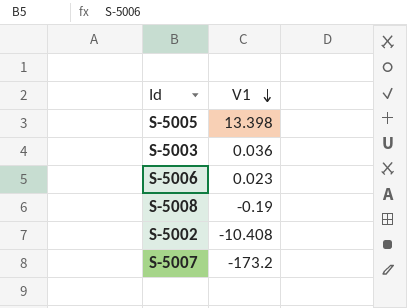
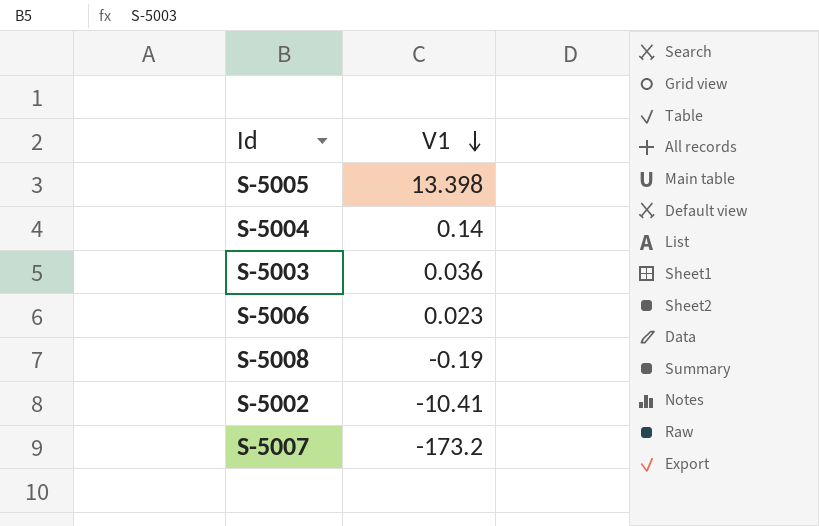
row S-5004: none -> 0.14
S-5002 | V1: -10.408 -> -10.41

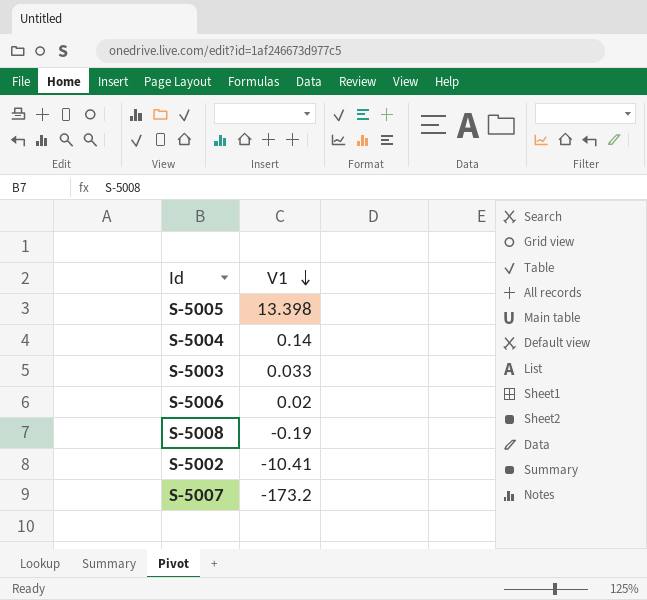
S-5003 | V1: 0.036 -> 0.033
S-5006 | V1: 0.023 -> 0.02

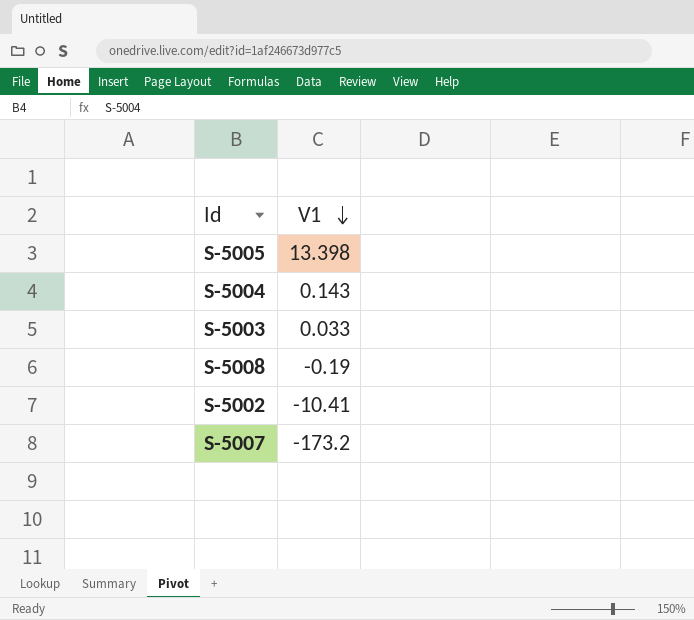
row S-5006: 0.02 -> none
S-5004 | V1: 0.14 -> 0.143

